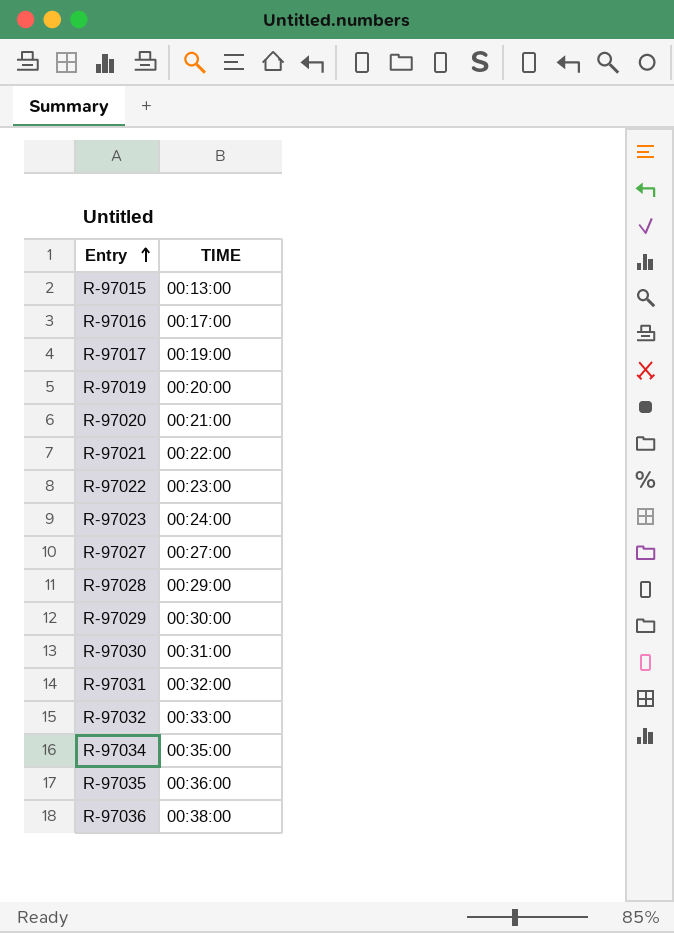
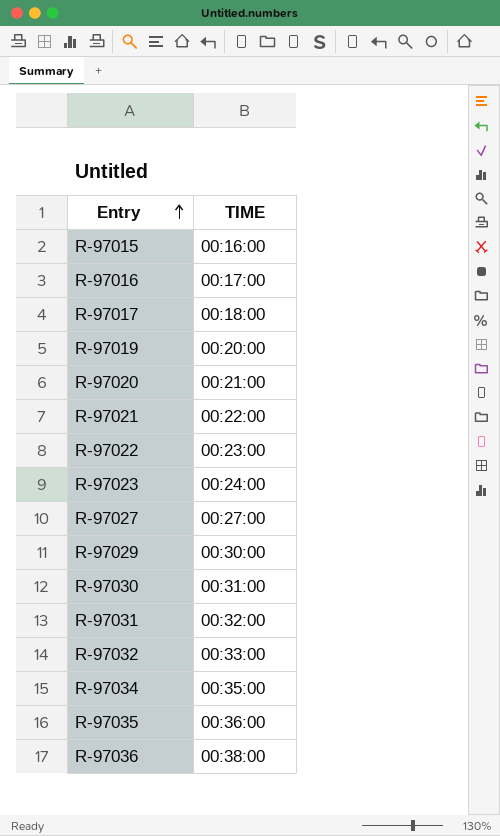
row R-97028: 00:29:00 -> none
R-97015 | TIME: 00:13:00 -> 00:16:00
R-97017 | TIME: 00:19:00 -> 00:18:00

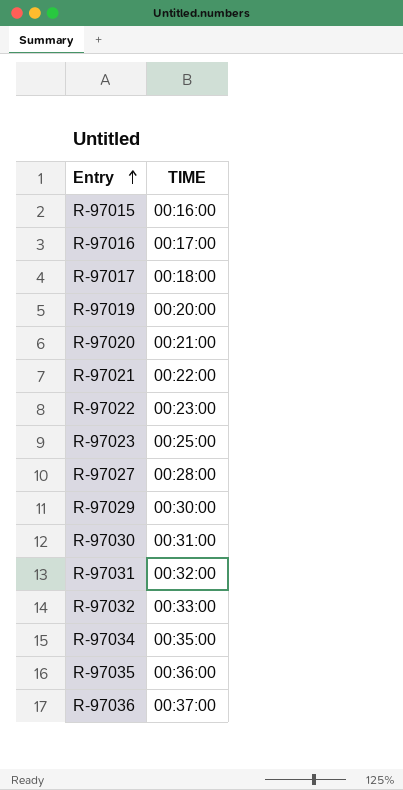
R-97023 | TIME: 00:24:00 -> 00:25:00
R-97027 | TIME: 00:27:00 -> 00:28:00
R-97036 | TIME: 00:38:00 -> 00:37:00

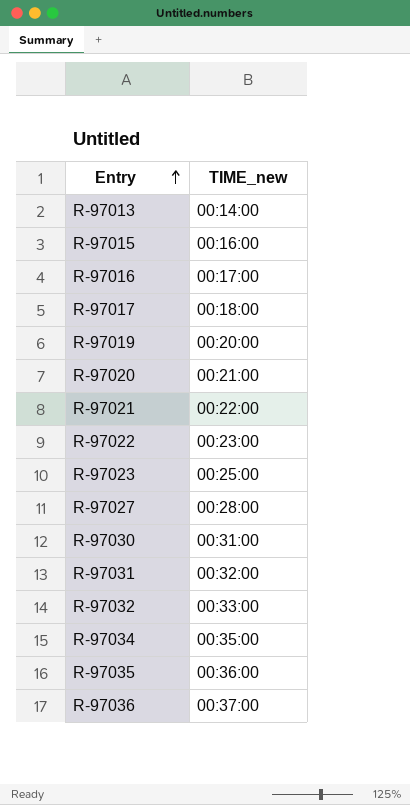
column name: TIME -> TIME_new
row R-97029: 00:30:00 -> none
row R-97013: none -> 00:14:00

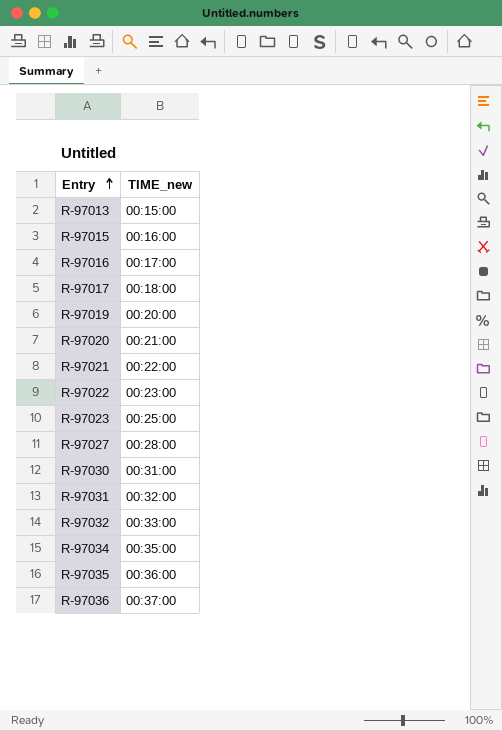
R-97013 | TIME_new: 00:14:00 -> 00:15:00

